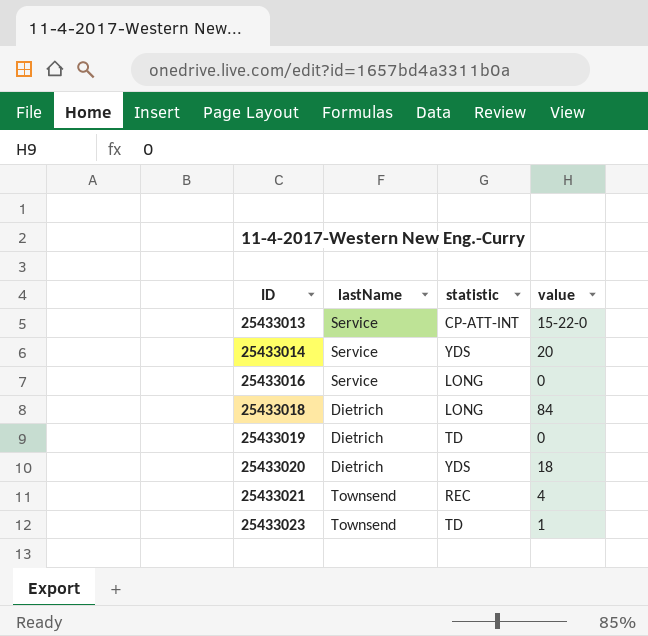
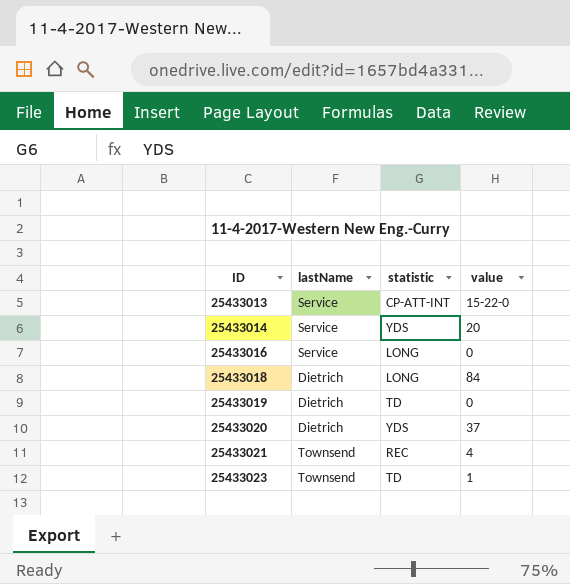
25433020 | value: 18 -> 37

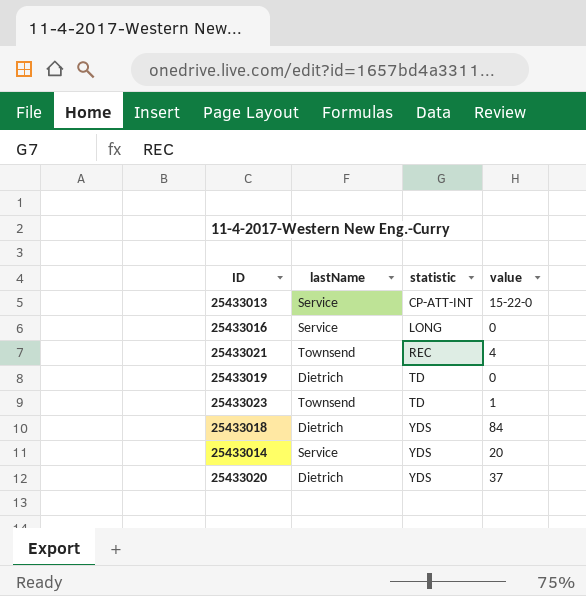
row order: ID ascending -> statistic ascending
25433018 | statistic: LONG -> YDS

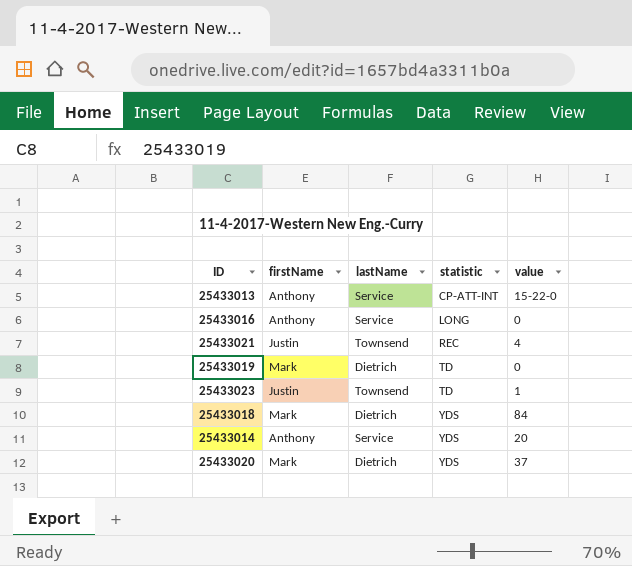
column firstName | position: none -> 2

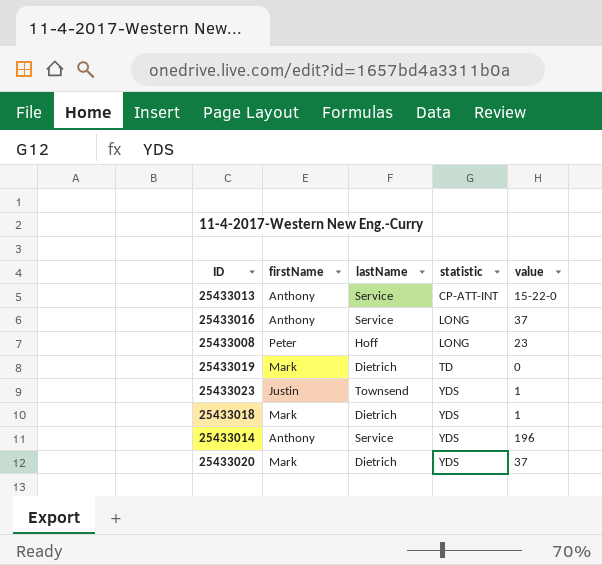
row 25433021: Justin | Townsend | REC | 4 -> none
25433016 | value: 0 -> 37
row 25433008: none -> Peter | Hoff | LONG | 23
25433023 | statistic: TD -> YDS
25433018 | value: 84 -> 1
25433014 | value: 20 -> 196

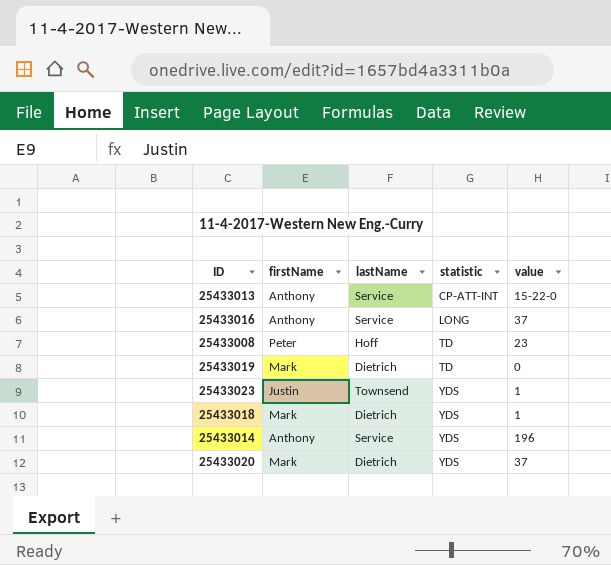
25433008 | statistic: LONG -> TD

